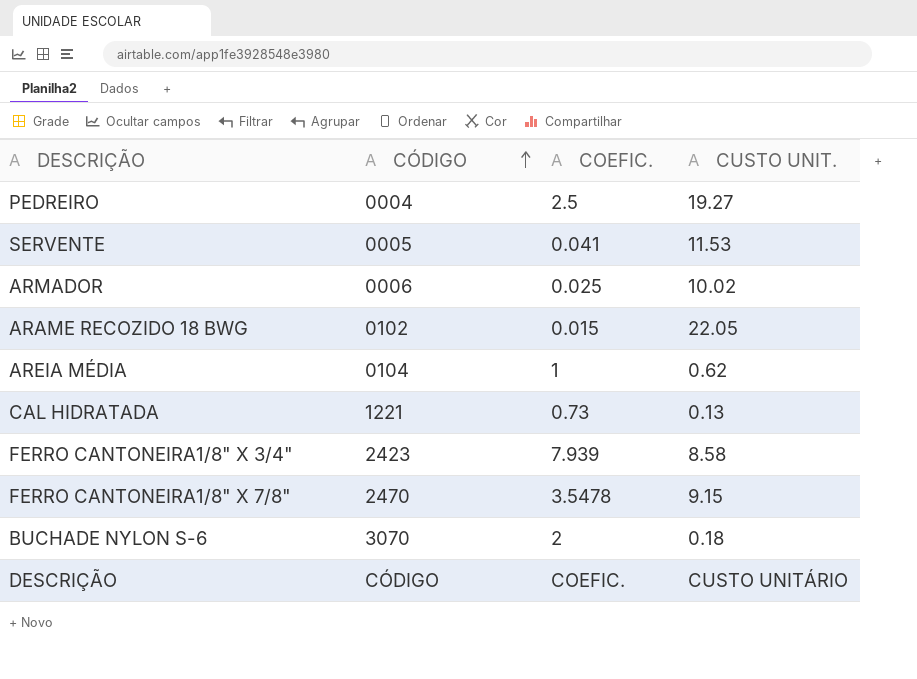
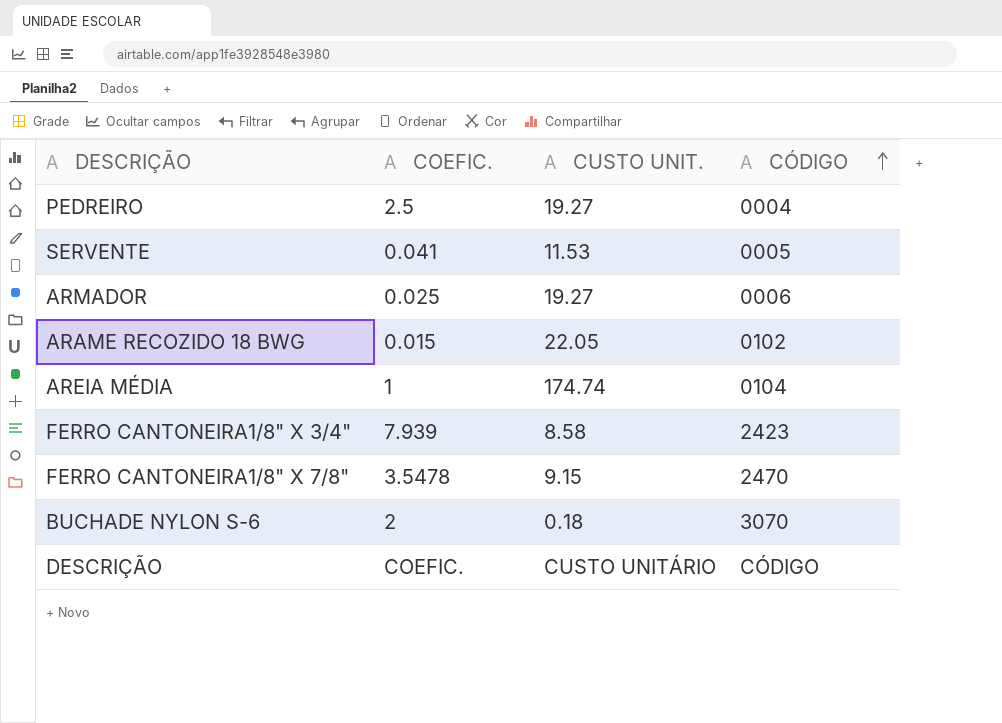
column CÓDIGO | position: 2 -> 4
row CAL HIDRATADA: 1221 | 0.73 | 0.13 -> none
ARMADOR | CUSTO UNIT.: 10.02 -> 19.27
AREIA MÉDIA | CUSTO UNIT.: 0.62 -> 174.74

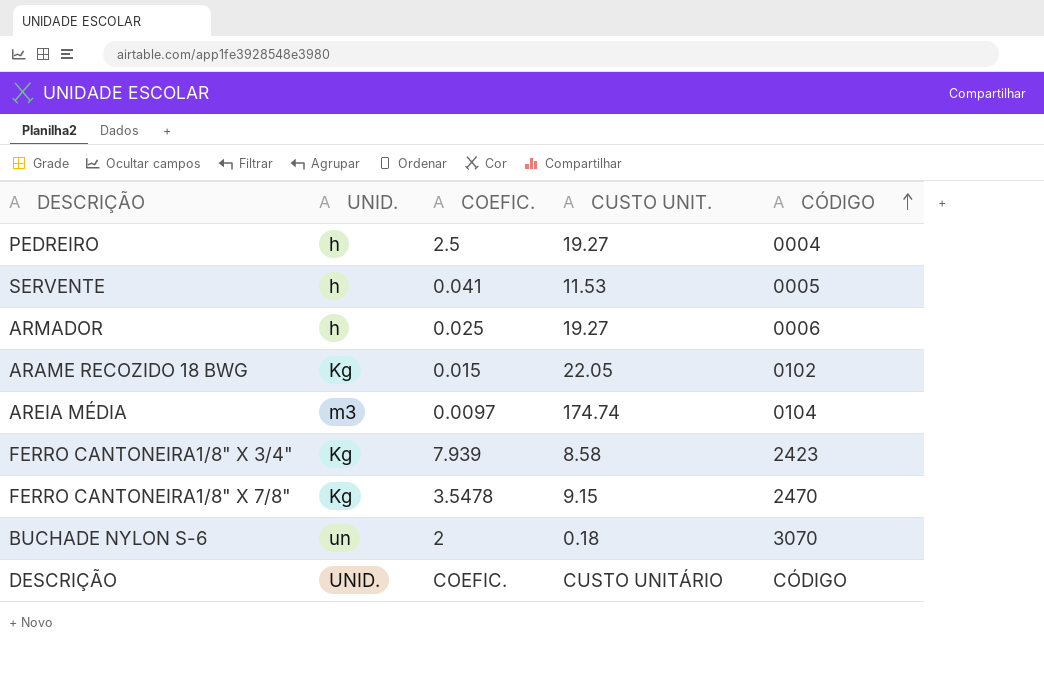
column UNID. | position: none -> 2
AREIA MÉDIA | COEFIC.: 1 -> 0.0097

